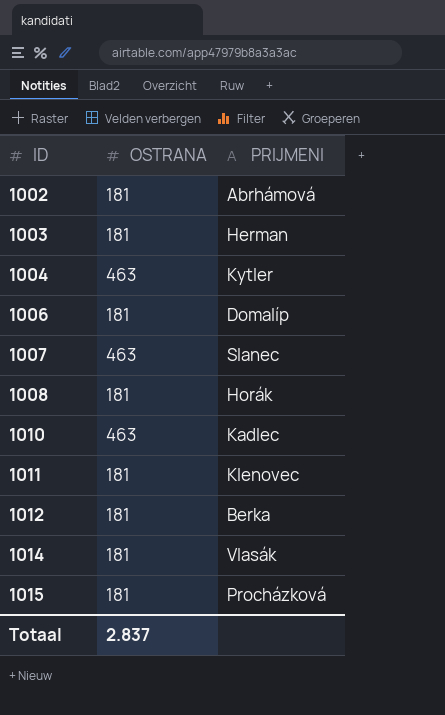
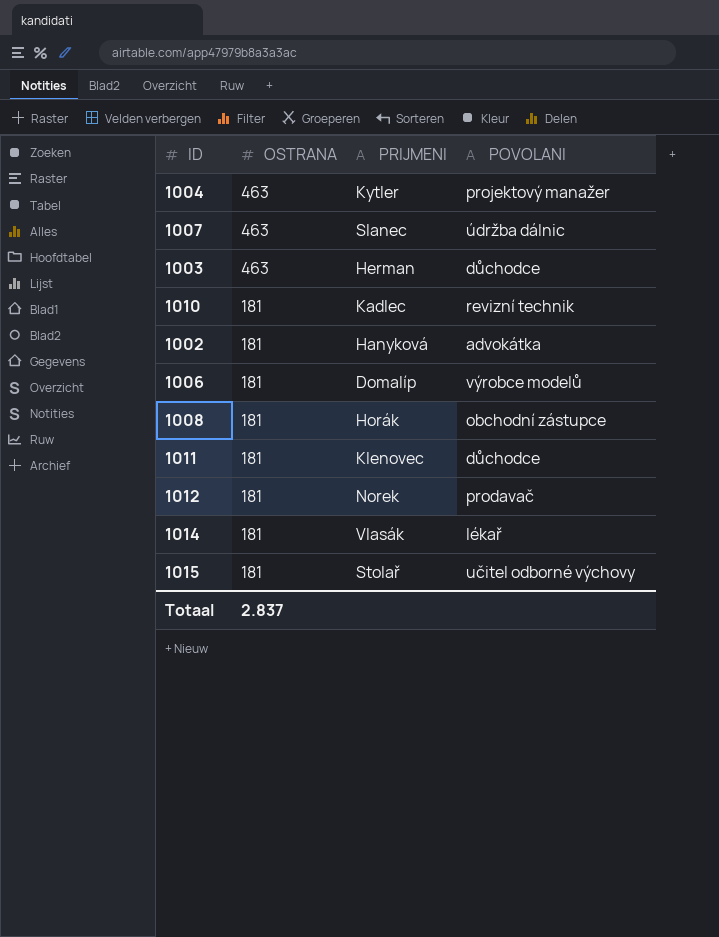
row order: ID ascending -> OSTRANA descending
column POVOLANI | position: none -> 4
1003 | OSTRANA: 181 -> 463
1010 | OSTRANA: 463 -> 181
1002 | PRIJMENI: Abrhámová -> Hanyková
1012 | PRIJMENI: Berka -> Norek
1015 | PRIJMENI: Procházková -> Stolař

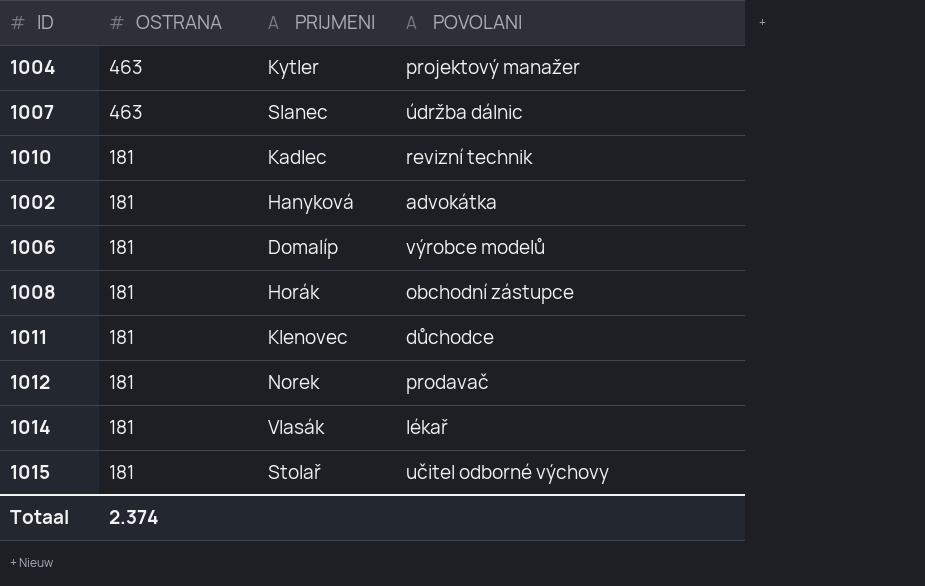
row 1003: 463 | Herman | důchodce -> none
Totaal | OSTRANA: 2.837 -> 2.374

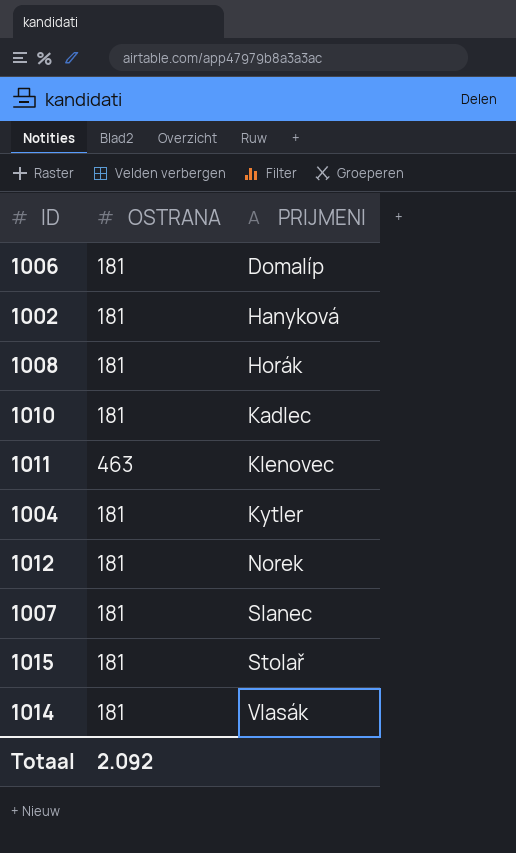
row order: OSTRANA descending -> PRIJMENI ascending
column POVOLANI | position: 4 -> none
1011 | OSTRANA: 181 -> 463
1004 | OSTRANA: 463 -> 181
1007 | OSTRANA: 463 -> 181
Totaal | OSTRANA: 2.374 -> 2.092

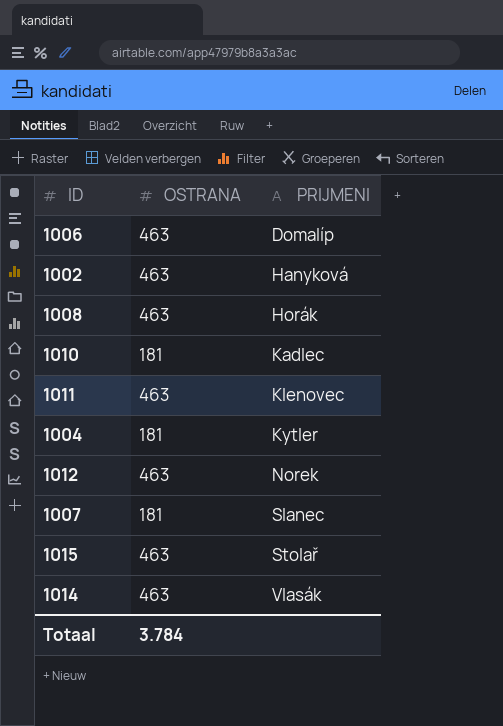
1006 | OSTRANA: 181 -> 463
1002 | OSTRANA: 181 -> 463
1008 | OSTRANA: 181 -> 463
1012 | OSTRANA: 181 -> 463
1015 | OSTRANA: 181 -> 463
1014 | OSTRANA: 181 -> 463
Totaal | OSTRANA: 2.092 -> 3.784

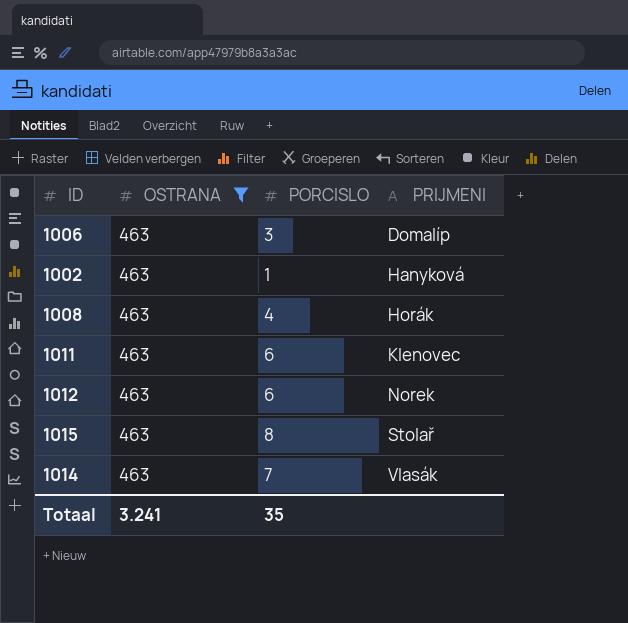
filter: none -> OSTRANA = 463
column PORCISLO | position: none -> 3
Totaal | OSTRANA: 3.784 -> 3.241

